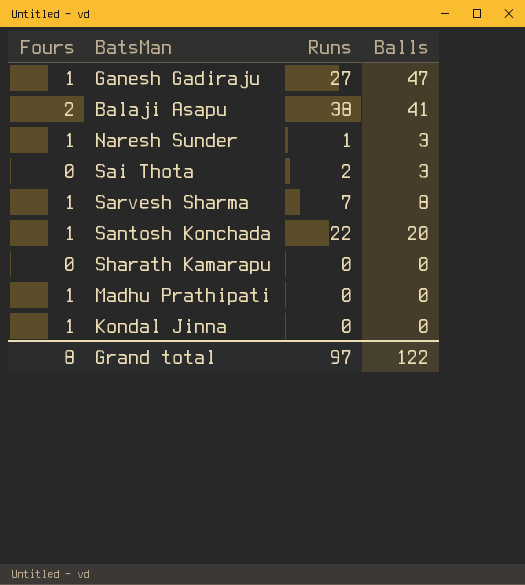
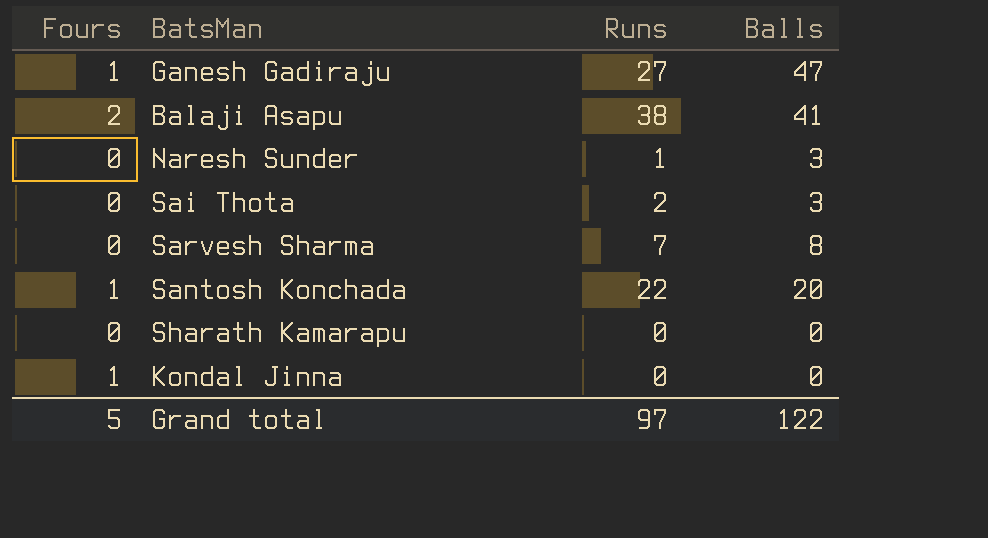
row Madhu Prathipati: 1 | 0 | 0 -> none
Naresh Sunder | Fours: 1 -> 0
Sarvesh Sharma | Fours: 1 -> 0
Grand total | Fours: 8 -> 5

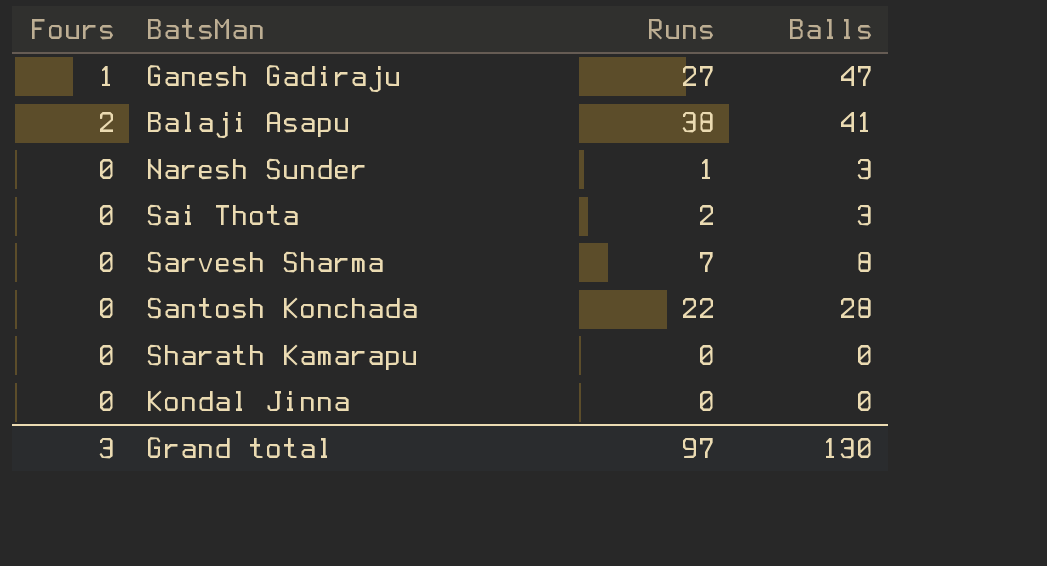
Santosh Konchada | Fours: 1 -> 0
Santosh Konchada | Balls: 20 -> 28
Kondal Jinna | Fours: 1 -> 0
Grand total | Fours: 5 -> 3
Grand total | Balls: 122 -> 130

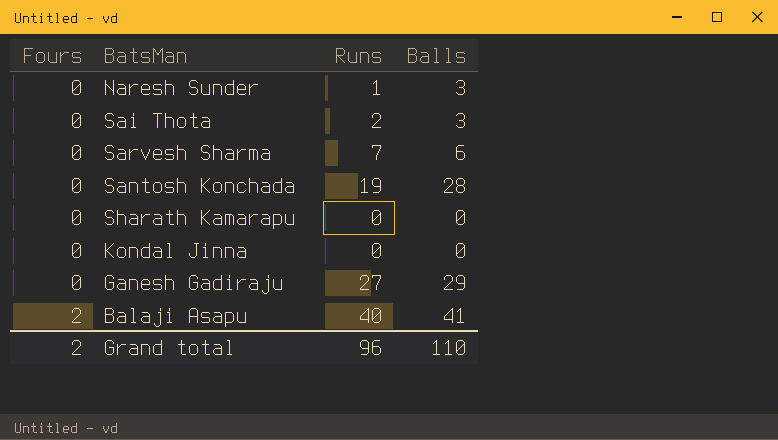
row order: none -> Fours ascending
Sarvesh Sharma | Balls: 8 -> 6
Santosh Konchada | Runs: 22 -> 19
Ganesh Gadiraju | Fours: 1 -> 0
Ganesh Gadiraju | Balls: 47 -> 29
Balaji Asapu | Runs: 38 -> 40
Grand total | Fours: 3 -> 2
Grand total | Runs: 97 -> 96
Grand total | Balls: 130 -> 110

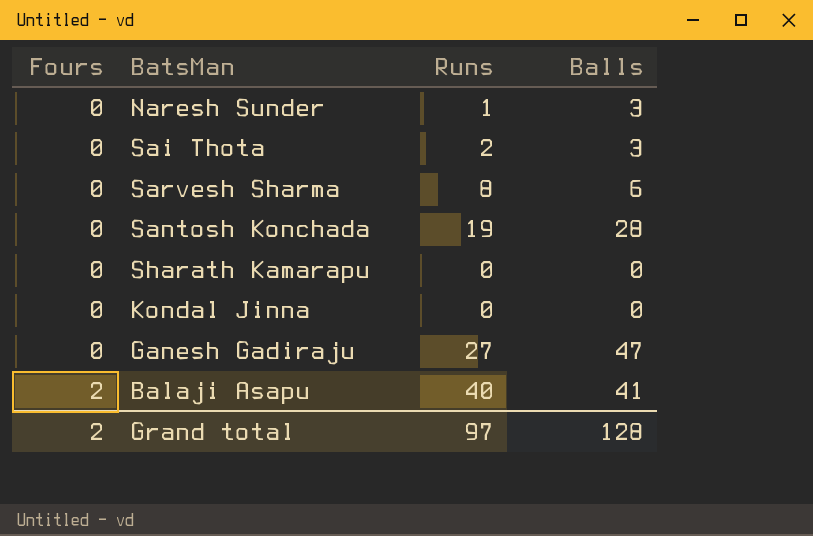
Sarvesh Sharma | Runs: 7 -> 8
Ganesh Gadiraju | Balls: 29 -> 47
Grand total | Runs: 96 -> 97
Grand total | Balls: 110 -> 128

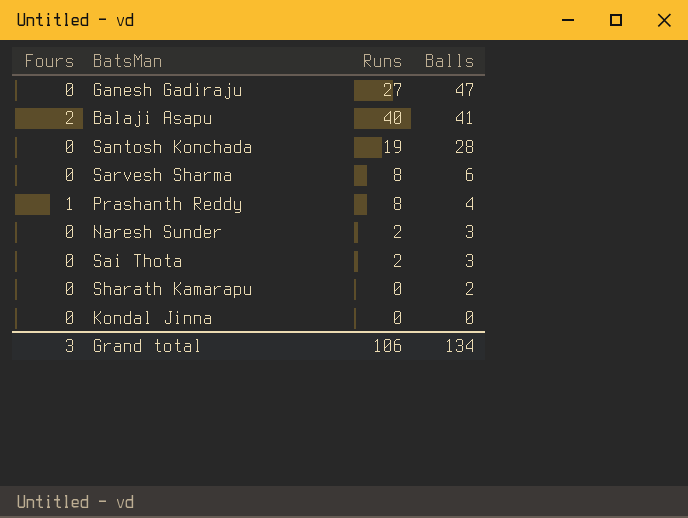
row order: Fours ascending -> Balls descending
row Prashanth Reddy: none -> 1 | 8 | 4
Naresh Sunder | Runs: 1 -> 2
Sharath Kamarapu | Balls: 0 -> 2
Grand total | Fours: 2 -> 3
Grand total | Runs: 97 -> 106
Grand total | Balls: 128 -> 134

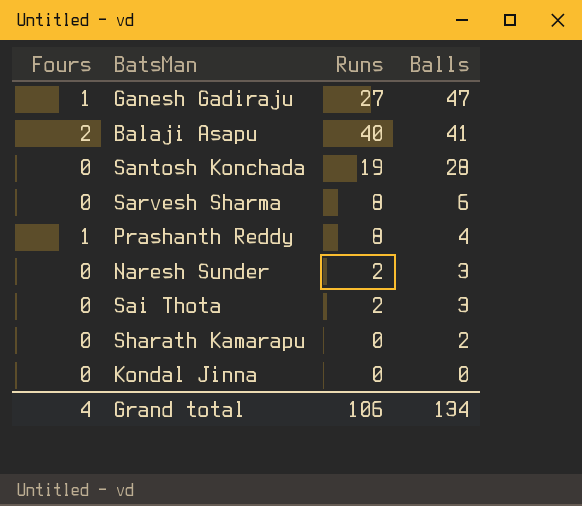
Ganesh Gadiraju | Fours: 0 -> 1
Grand total | Fours: 3 -> 4

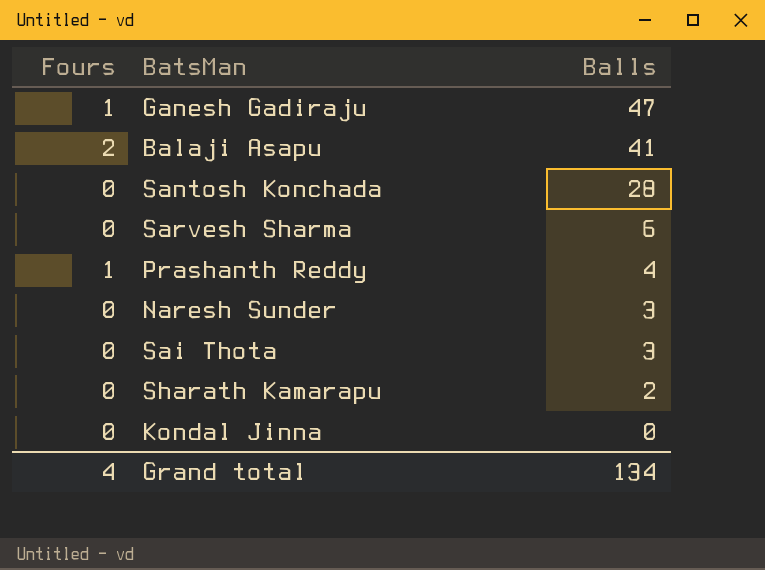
column Runs | position: 3 -> none

